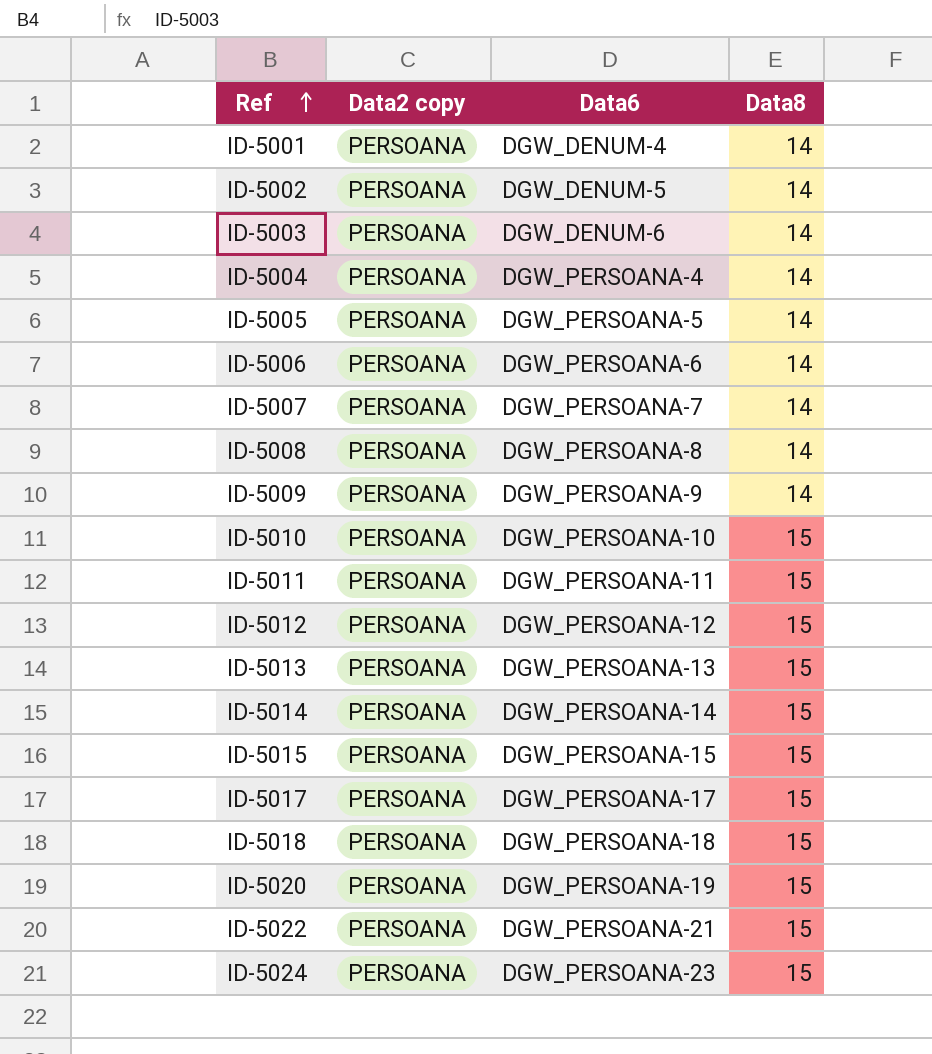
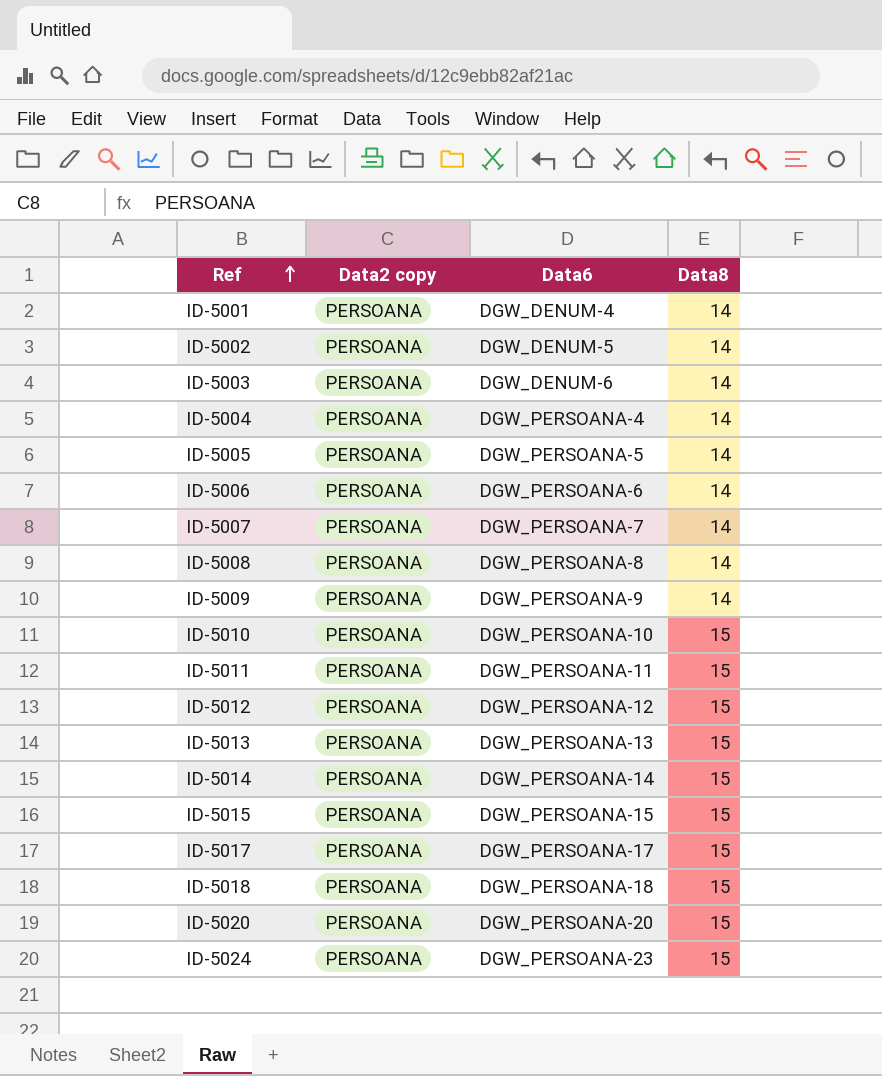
row ID-5022: PERSOANA | DGW_PERSOANA-21 | 15 -> none
ID-5020 | Data6: DGW_PERSOANA-19 -> DGW_PERSOANA-20

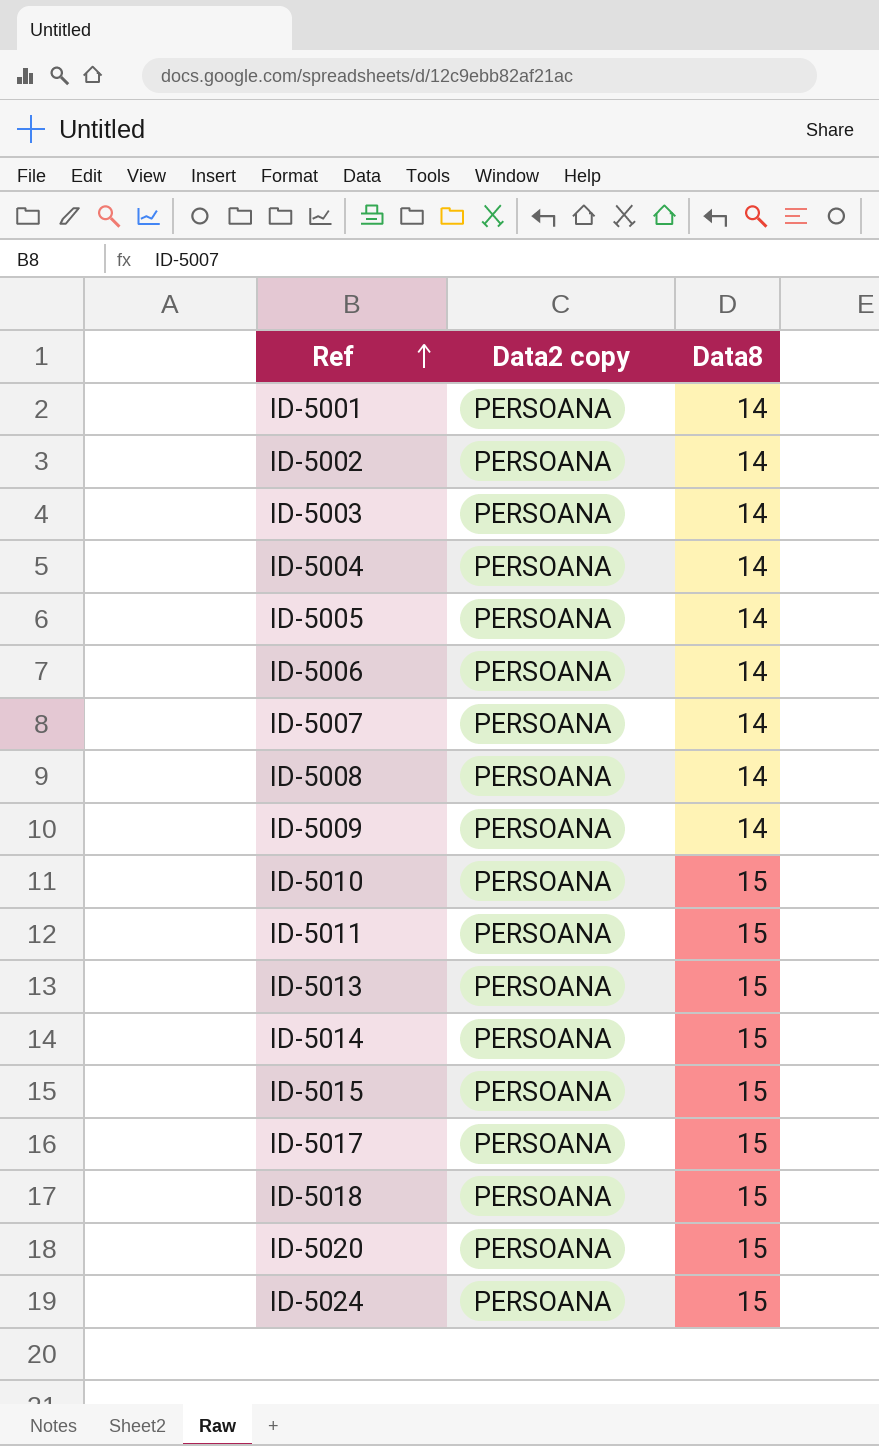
column Data6 | position: 3 -> none
row ID-5012: PERSOANA | DGW_PERSOANA-12 | 15 -> none

